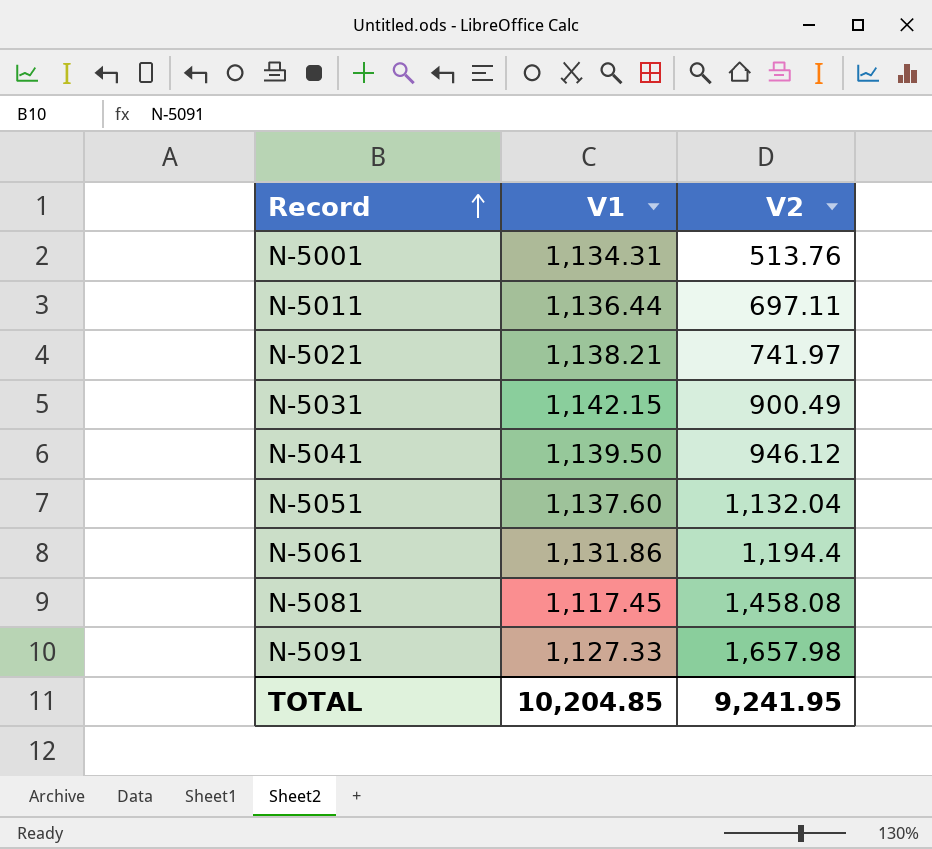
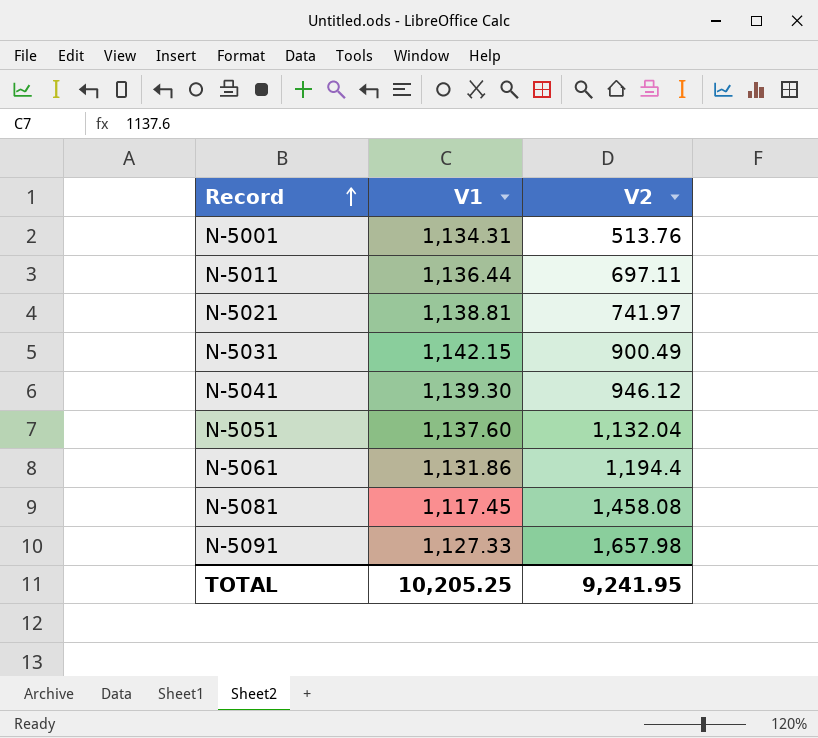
N-5021 | V1: 1,138.21 -> 1,138.81
N-5041 | V1: 1,139.50 -> 1,139.30
TOTAL | V1: 10,204.85 -> 10,205.25

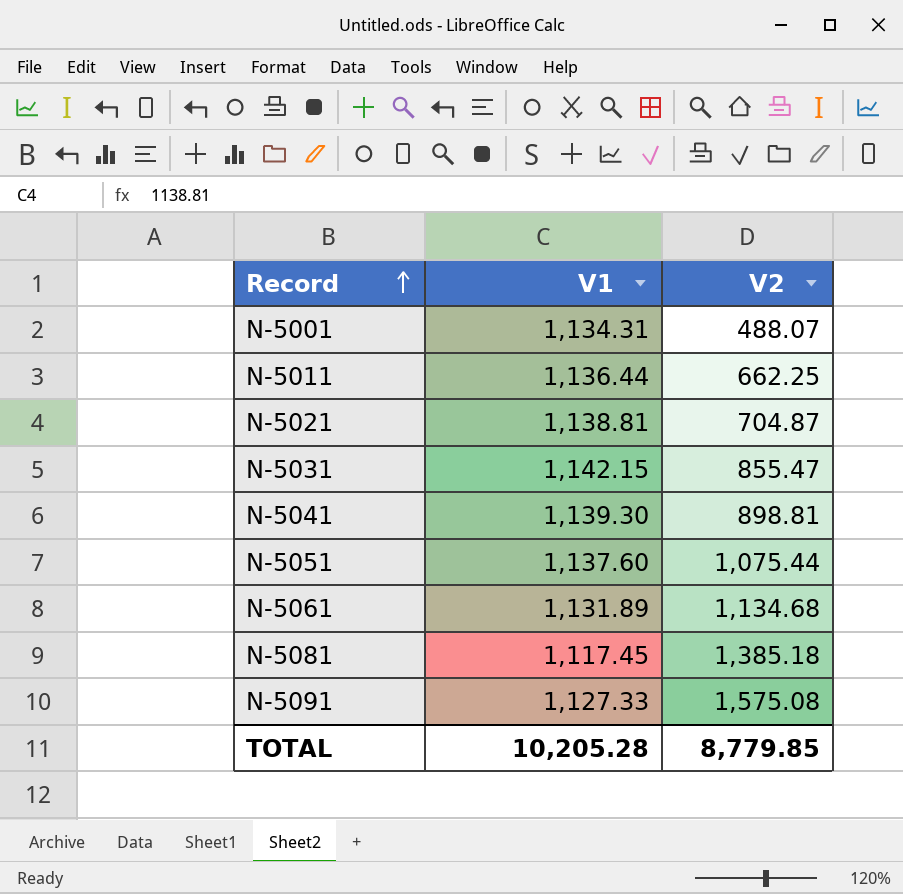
N-5001 | V2: 513.76 -> 488.07
N-5011 | V2: 697.11 -> 662.25
N-5021 | V2: 741.97 -> 704.87
N-5031 | V2: 900.49 -> 855.47
N-5041 | V2: 946.12 -> 898.81
N-5051 | V2: 1,132.04 -> 1,075.44
N-5061 | V1: 1,131.86 -> 1,131.89
N-5061 | V2: 1,194.4 -> 1,134.68
N-5081 | V2: 1,458.08 -> 1,385.18
N-5091 | V2: 1,657.98 -> 1,575.08
TOTAL | V1: 10,205.25 -> 10,205.28
TOTAL | V2: 9,241.95 -> 8,779.85

